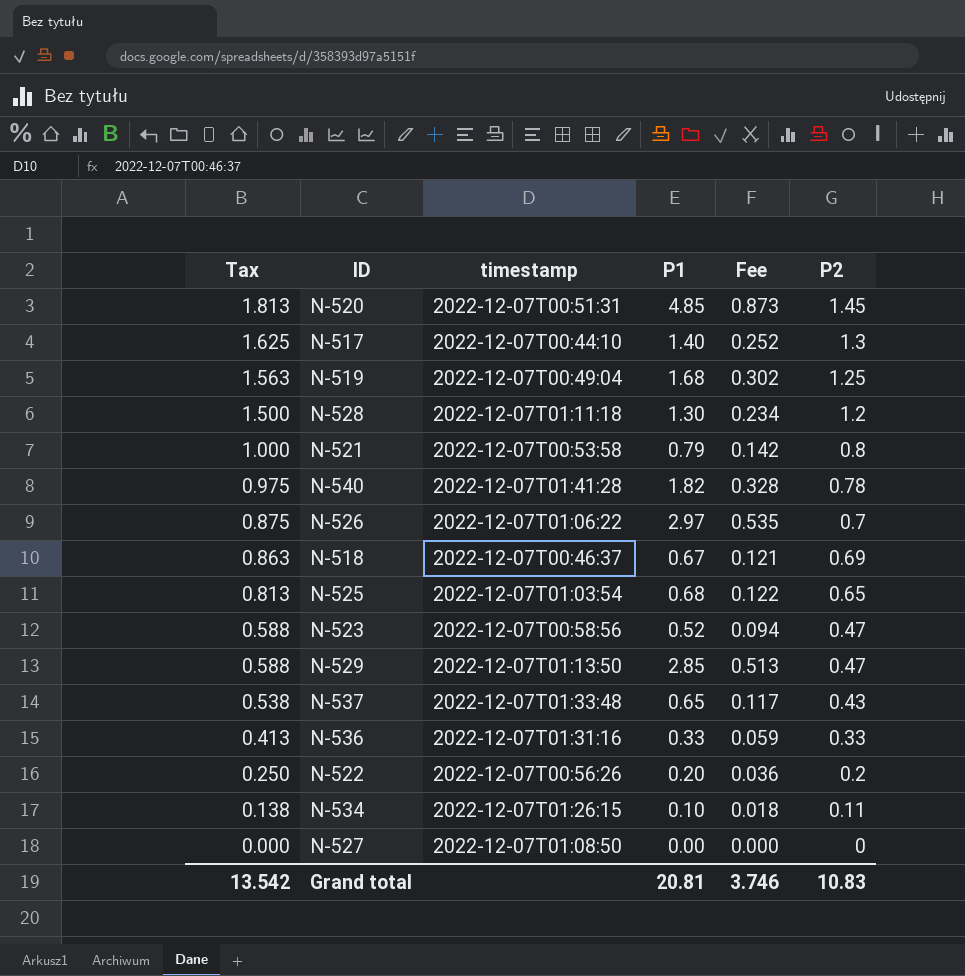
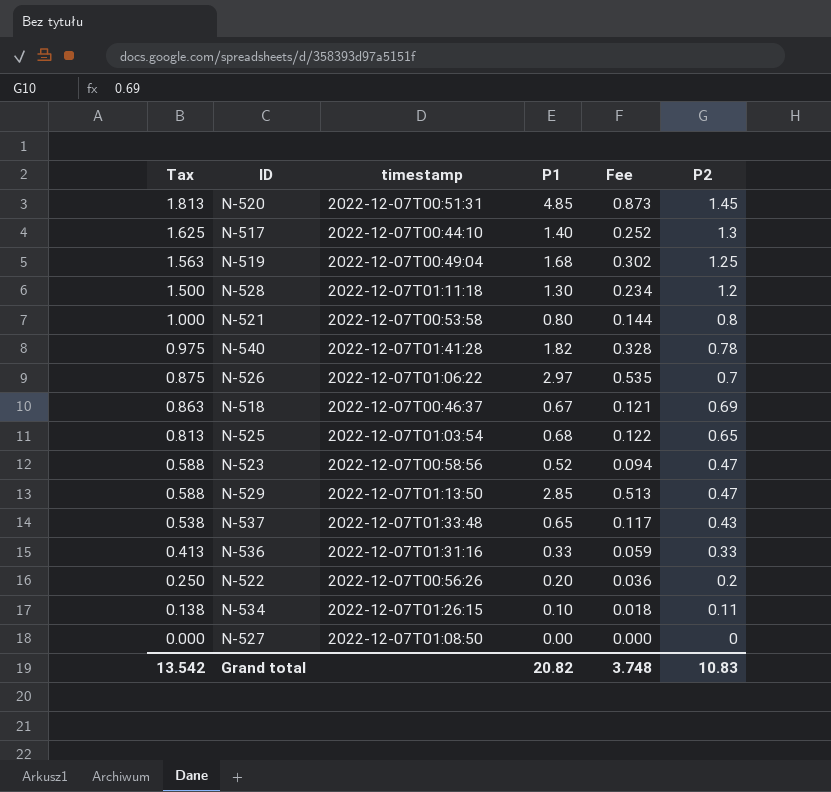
N-521 | P1: 0.79 -> 0.80
N-521 | Fee: 0.142 -> 0.144
Grand total | P1: 20.81 -> 20.82
Grand total | Fee: 3.746 -> 3.748

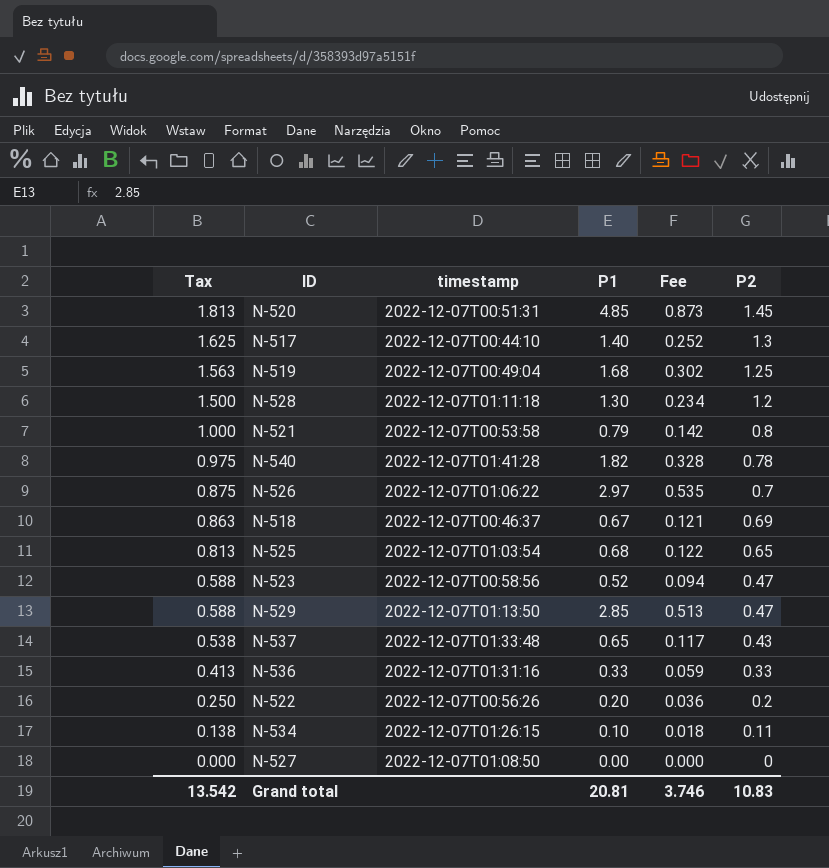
N-521 | P1: 0.80 -> 0.79
N-521 | Fee: 0.144 -> 0.142
Grand total | P1: 20.82 -> 20.81
Grand total | Fee: 3.748 -> 3.746

